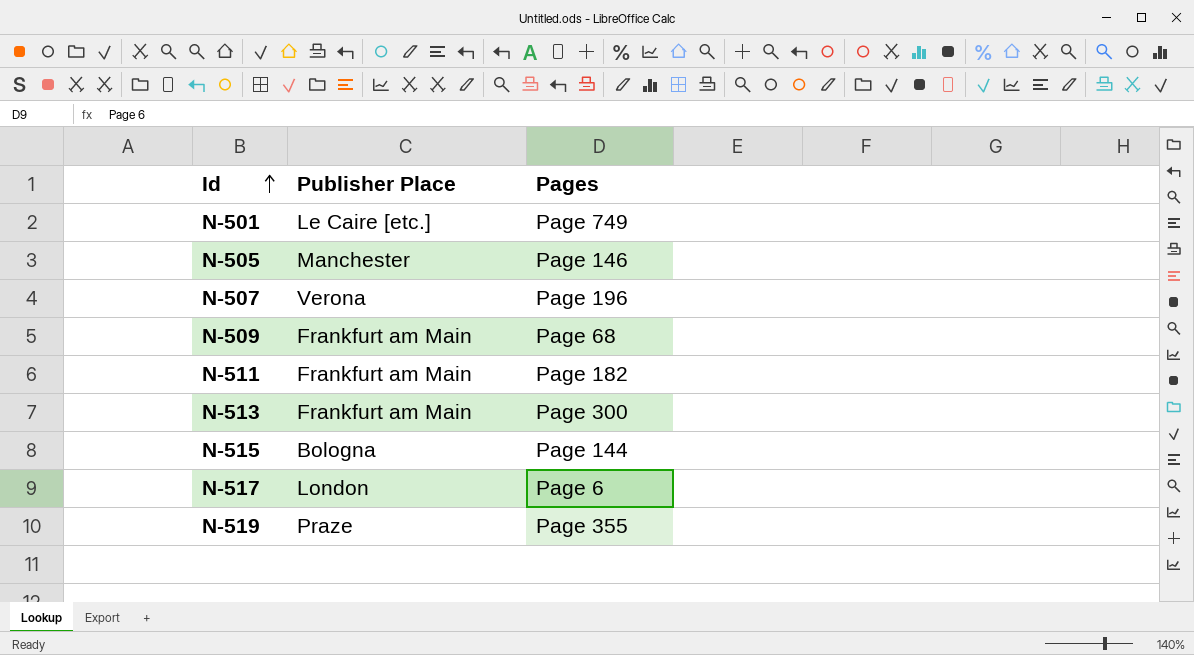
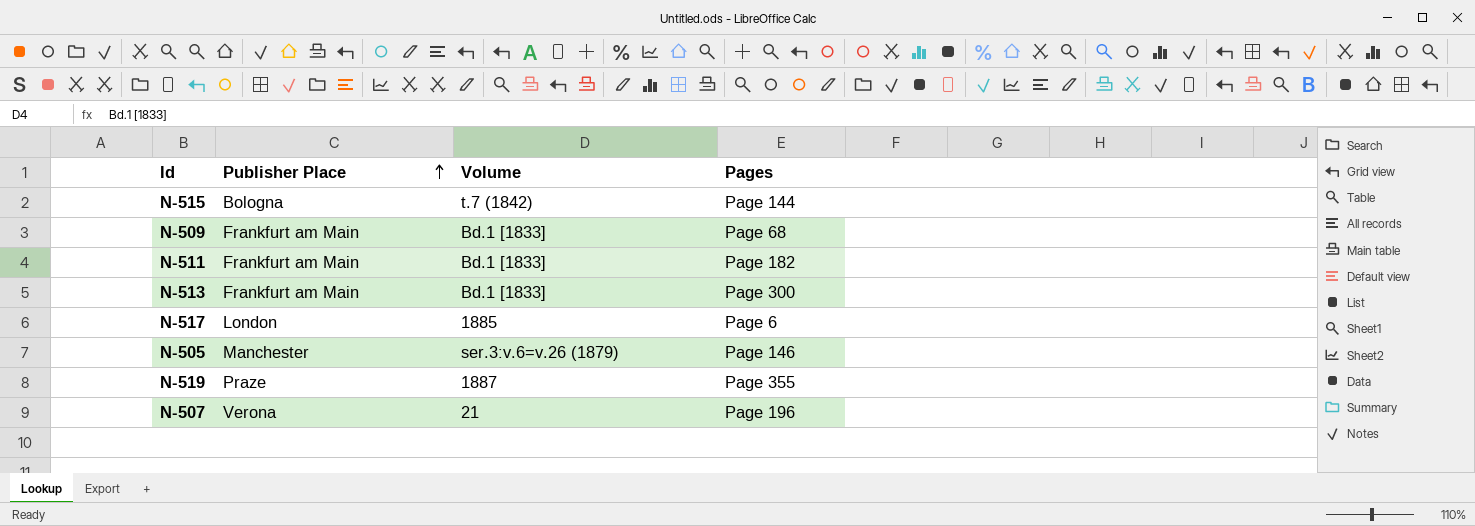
row order: Id ascending -> Publisher Place ascending
column Volume | position: none -> 3
row N-501: Le Caire [etc.] | Page 749 -> none

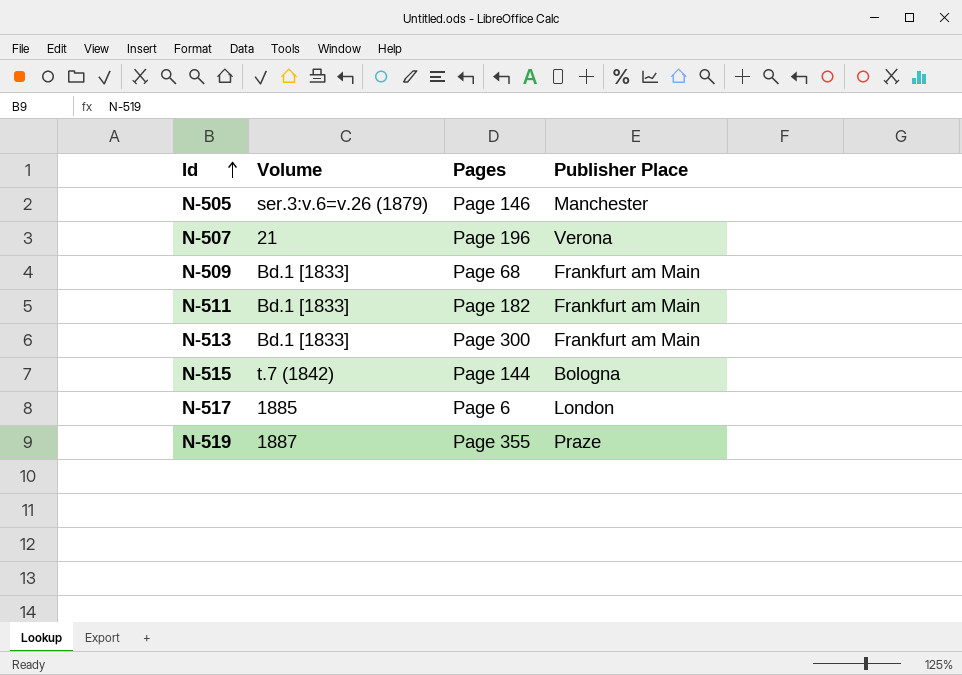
row order: Publisher Place ascending -> Id ascending
column Publisher Place | position: 2 -> 4

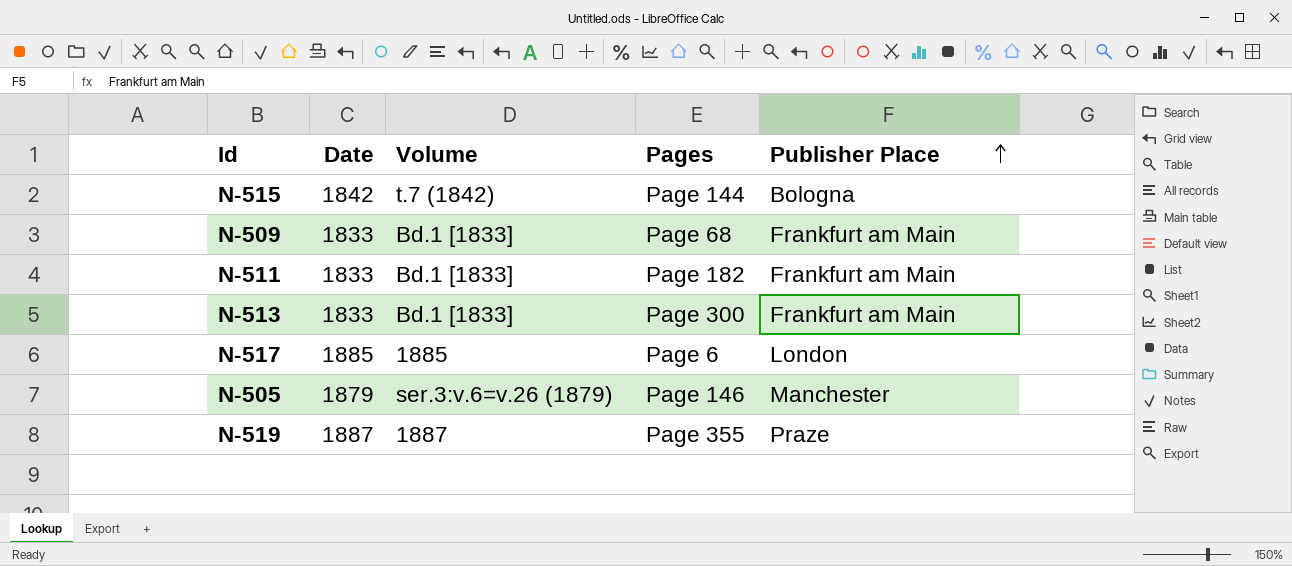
row order: Id ascending -> Publisher Place ascending
column Date | position: none -> 2
row N-507: 21 | Page 196 | Verona -> none

